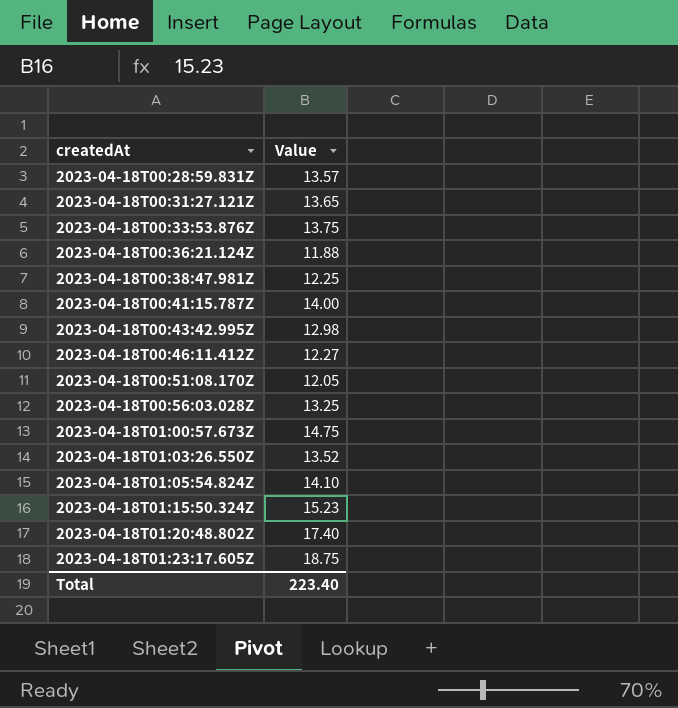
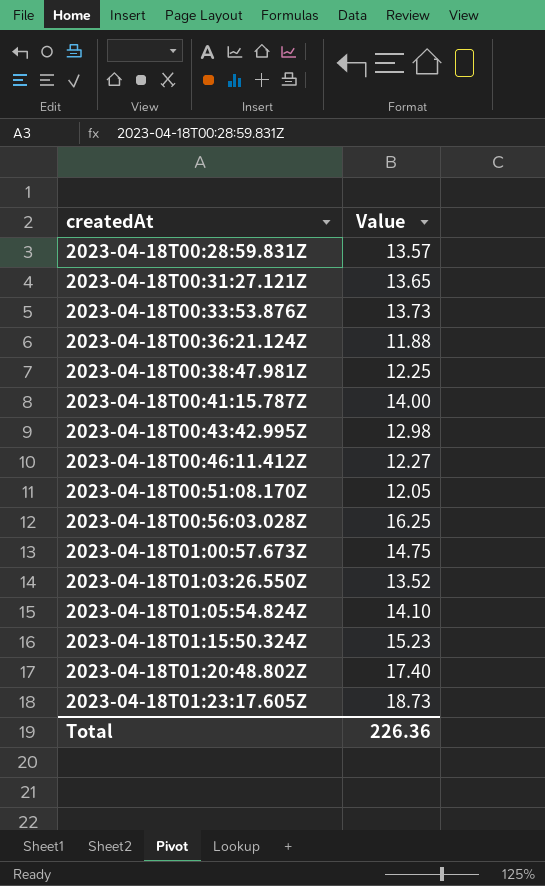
2023-04-18T00:33:53.876Z | Value: 13.75 -> 13.73
2023-04-18T00:56:03.028Z | Value: 13.25 -> 16.25
2023-04-18T01:23:17.605Z | Value: 18.75 -> 18.73
Total | Value: 223.40 -> 226.36

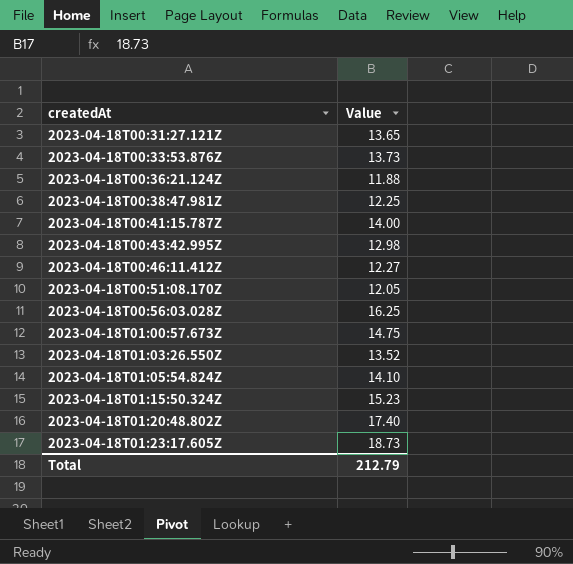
row 2023-04-18T00:28:59.831Z: 13.57 -> none
Total | Value: 226.36 -> 212.79

